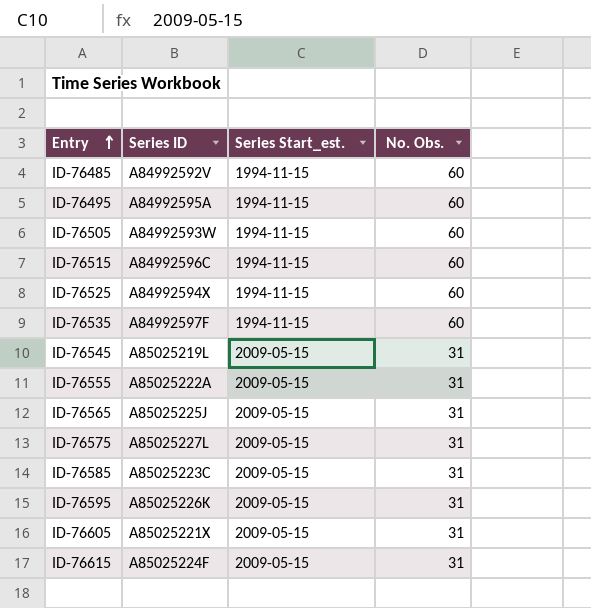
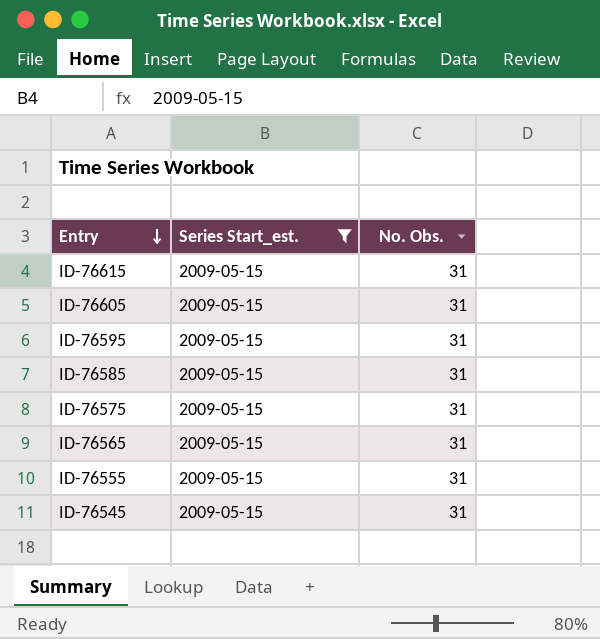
filter: none -> Series Start_est. = 2009-05-15
row order: Entry ascending -> Entry descending
column Series ID | position: 2 -> none

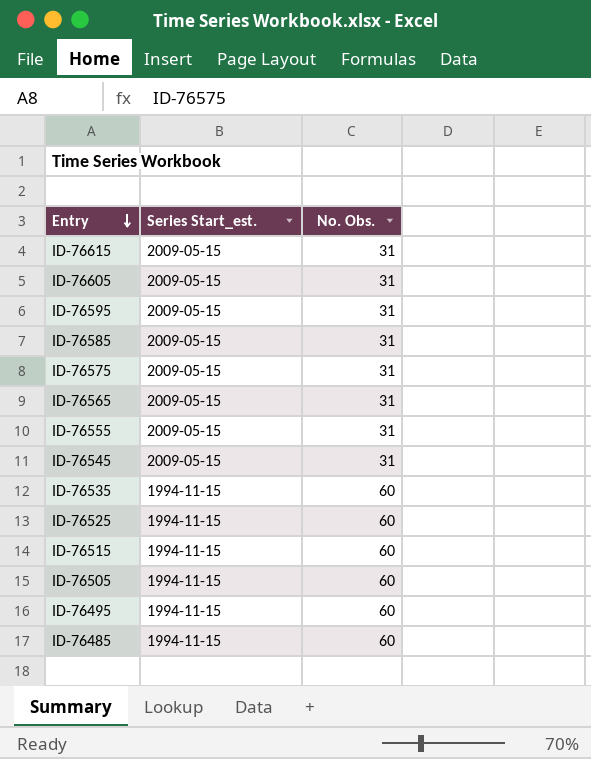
filter: Series Start_est. = 2009-05-15 -> none

